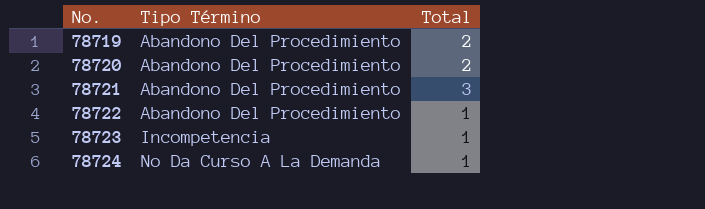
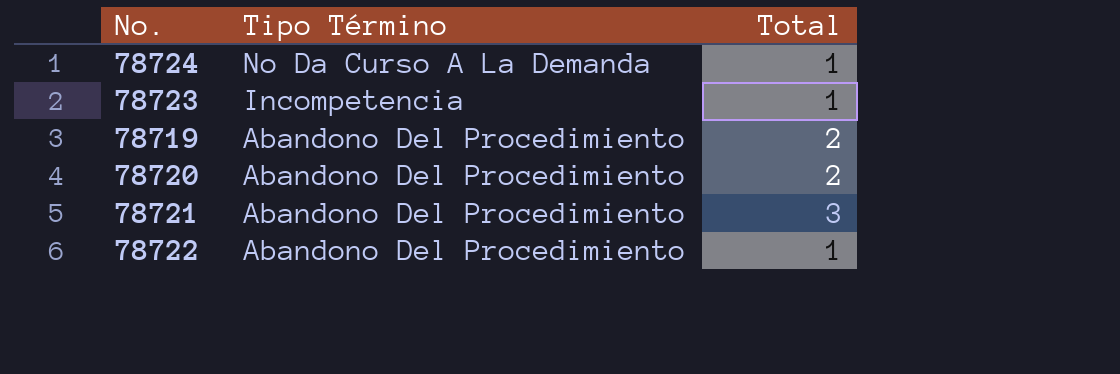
row order: No. ascending -> Tipo Término descending

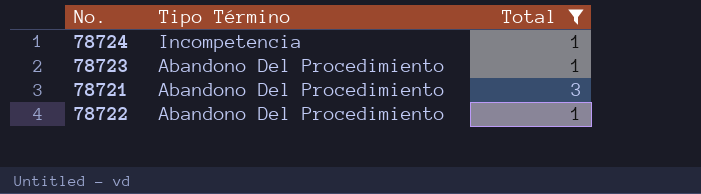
filter: none -> Total != 2
78724 | Tipo Término: No Da Curso A La Demanda -> Incompetencia
78723 | Tipo Término: Incompetencia -> Abandono Del Procedimiento

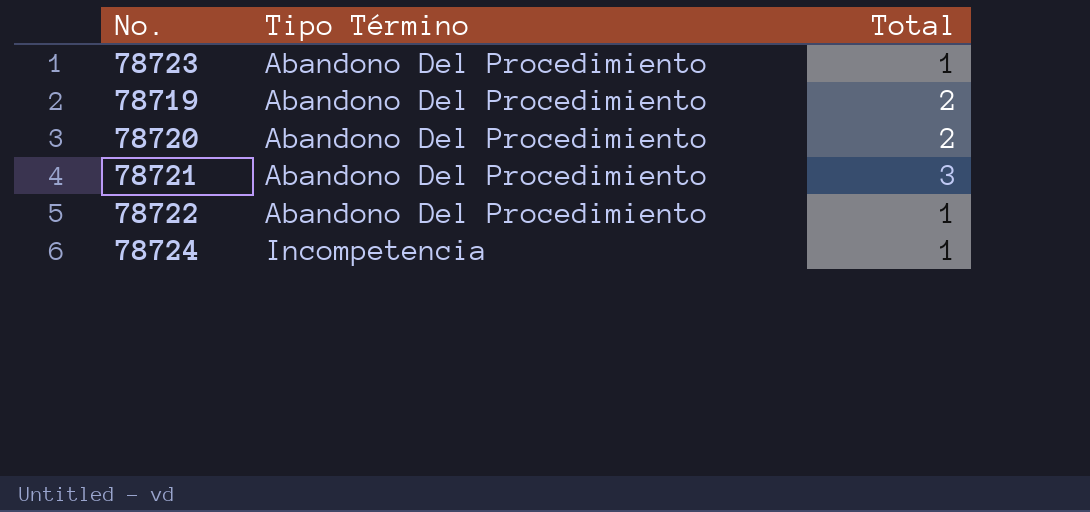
filter: Total != 2 -> none
row order: Tipo Término descending -> Tipo Término ascending

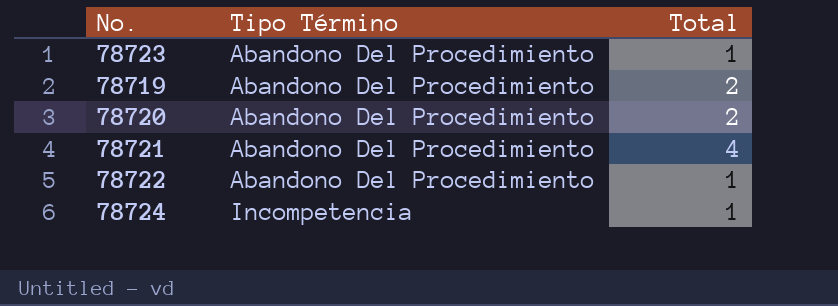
78721 | Total: 3 -> 4

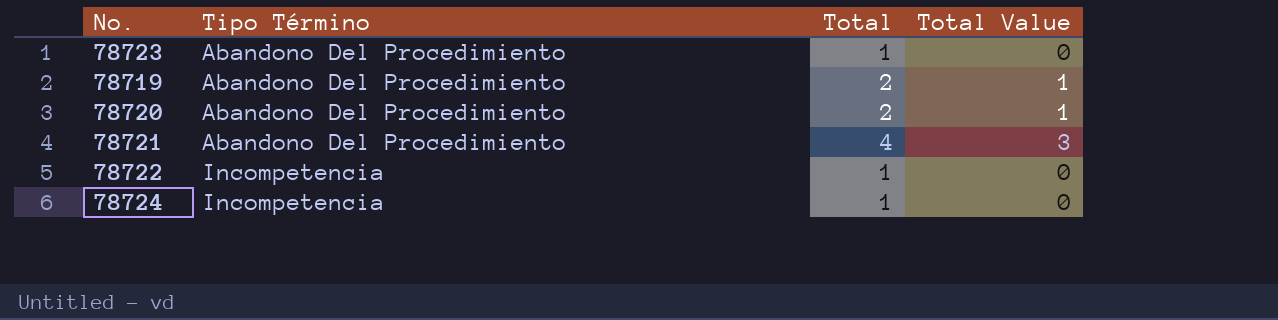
column Total Value | formula: none -> [Total] - 1
78722 | Tipo Término: Abandono Del Procedimiento -> Incompetencia

